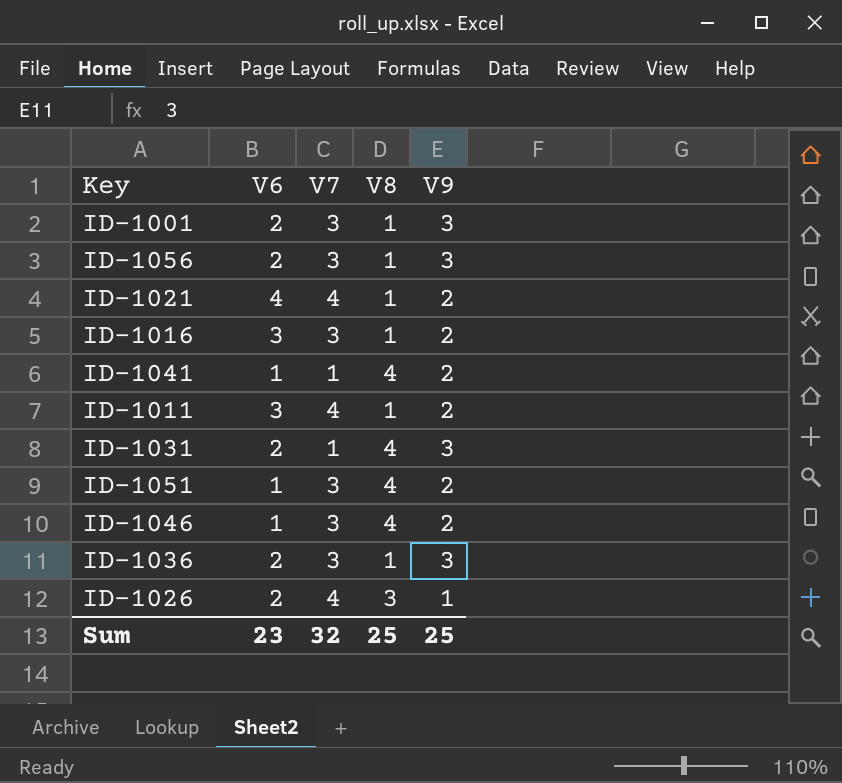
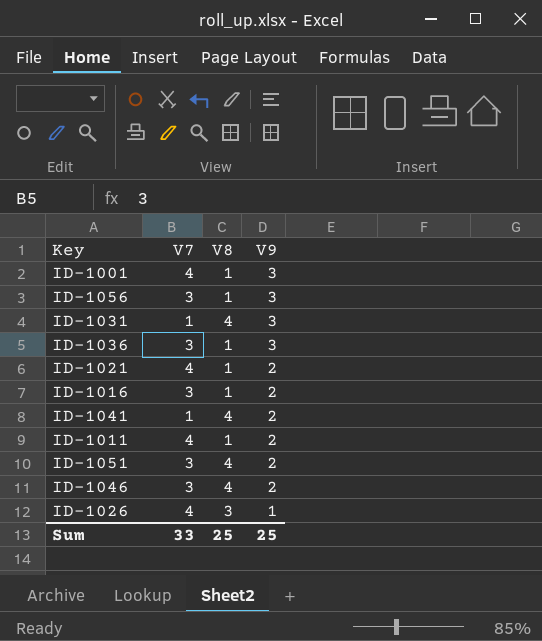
row order: none -> V9 descending
column V6 | position: 2 -> none
ID-1001 | V7: 3 -> 4
Sum | V7: 32 -> 33

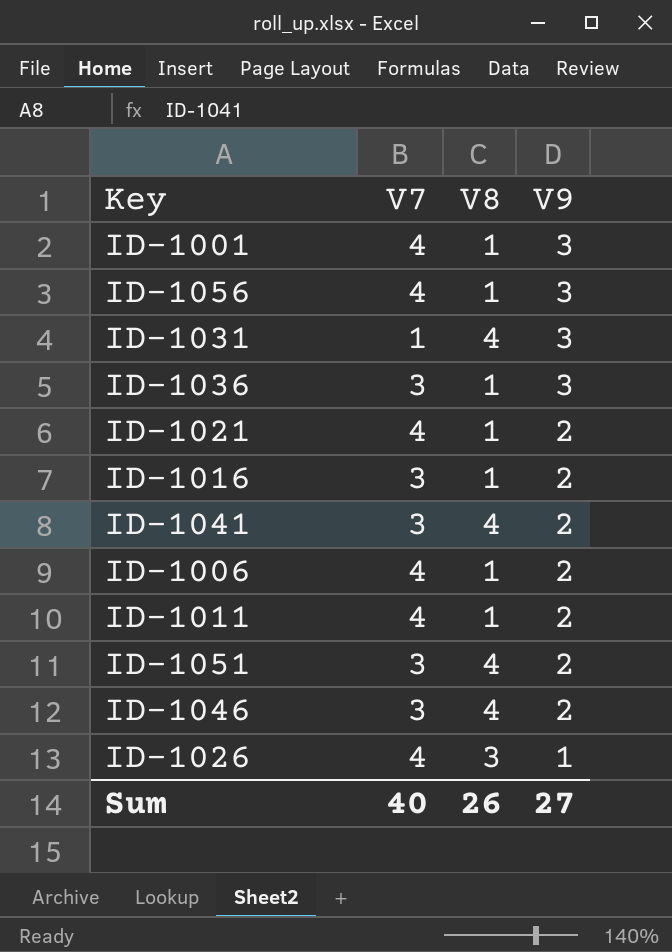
ID-1056 | V7: 3 -> 4
ID-1041 | V7: 1 -> 3
row ID-1006: none -> 4 | 1 | 2
Sum | V7: 33 -> 40
Sum | V8: 25 -> 26
Sum | V9: 25 -> 27

